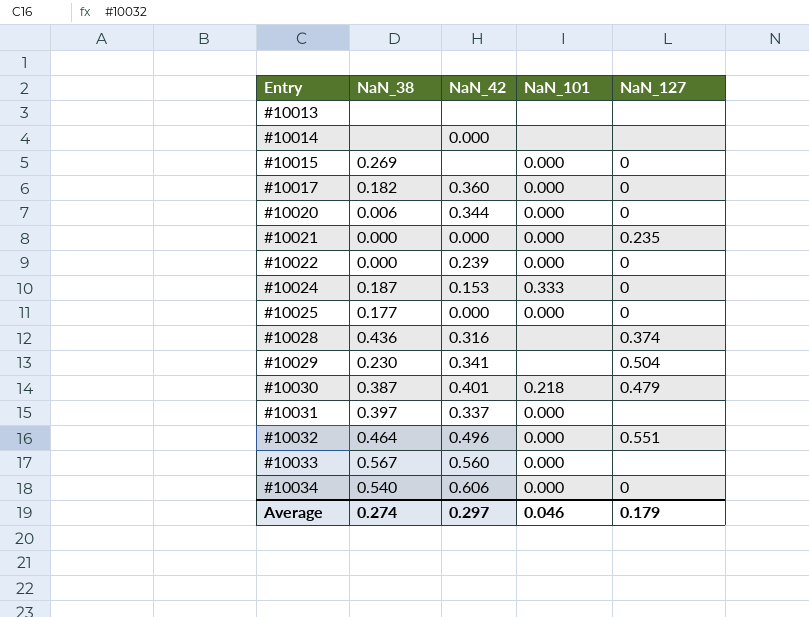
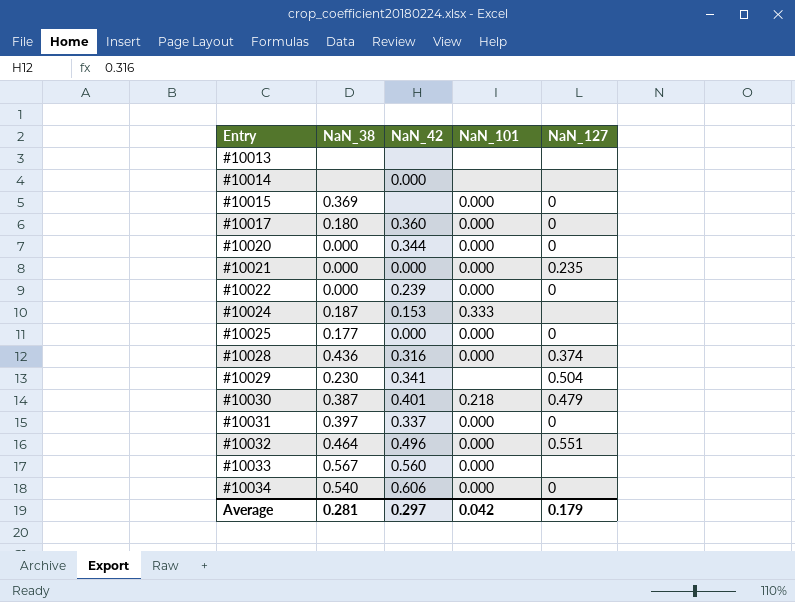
#10015 | NaN_38: 0.269 -> 0.369
#10017 | NaN_38: 0.182 -> 0.180
#10020 | NaN_38: 0.006 -> 0.000
#10024 | NaN_127: 0 -> none
#10028 | NaN_101: none -> 0.000
#10031 | NaN_127: none -> 0
Average | NaN_38: 0.274 -> 0.281
Average | NaN_101: 0.046 -> 0.042

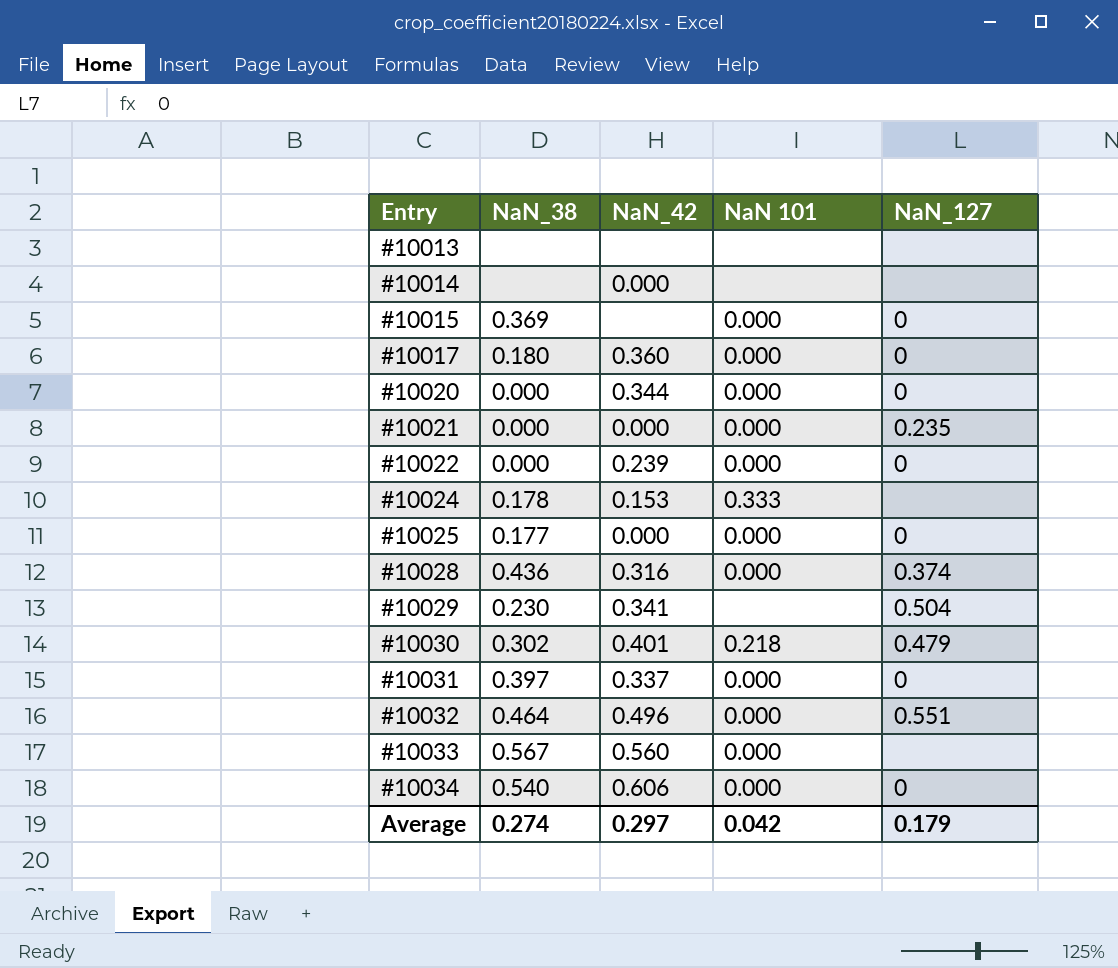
column name: NaN_101 -> NaN 101
#10024 | NaN_38: 0.187 -> 0.178
#10030 | NaN_38: 0.387 -> 0.302
Average | NaN_38: 0.281 -> 0.274

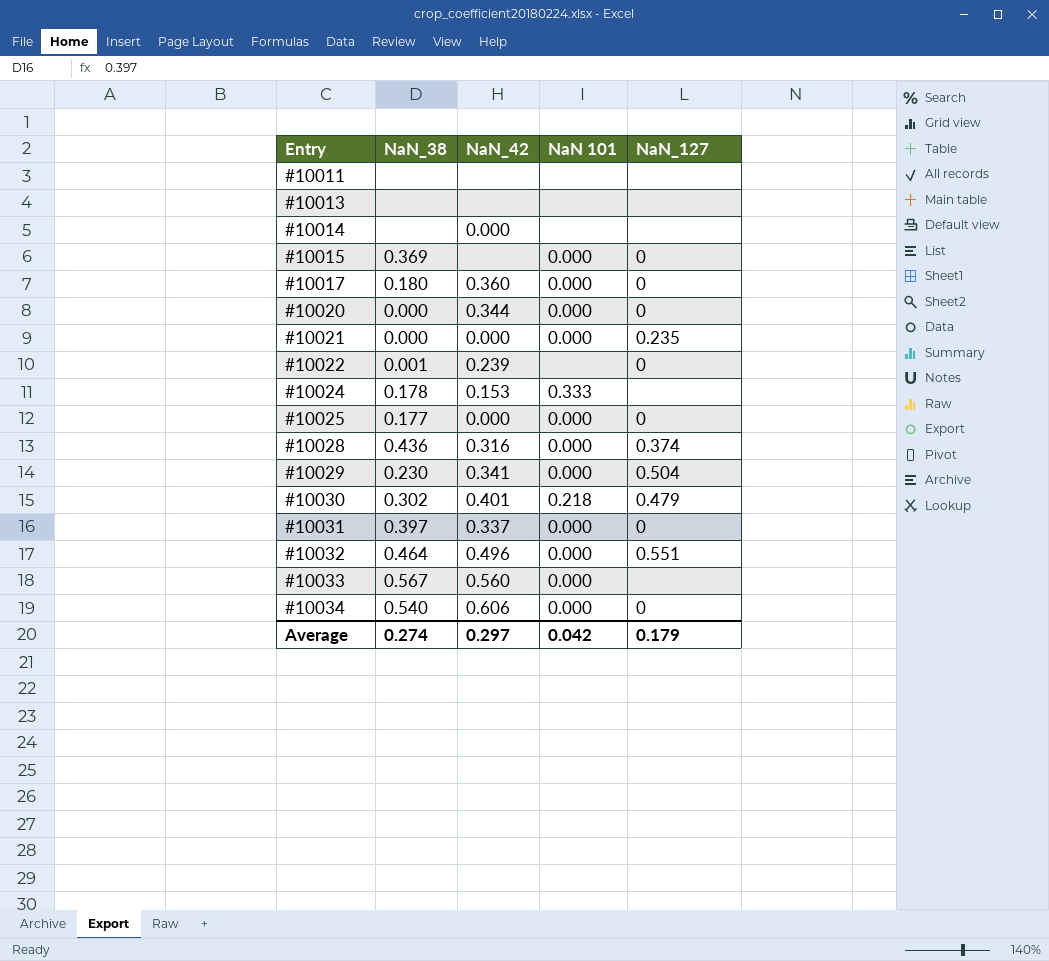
row #10011: none -> none | none | none | none
#10022 | NaN_38: 0.000 -> 0.001
#10022 | NaN 101: 0.000 -> none
#10029 | NaN 101: none -> 0.000

